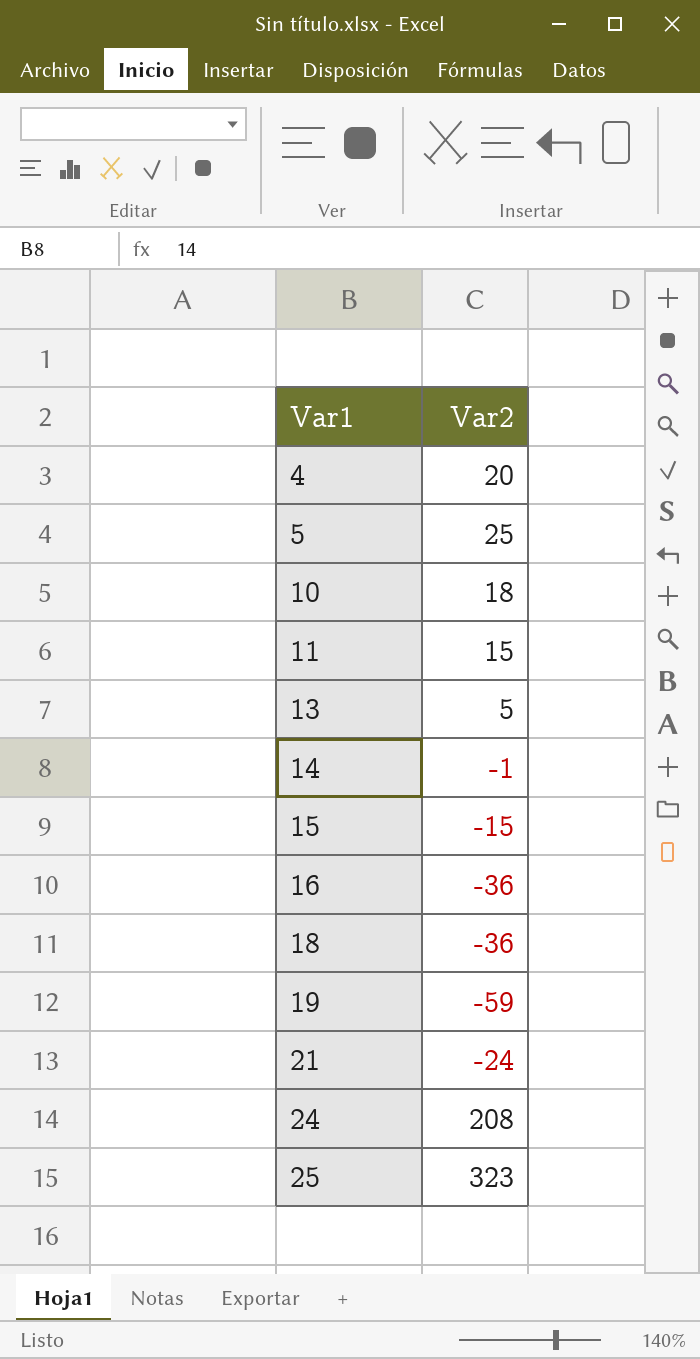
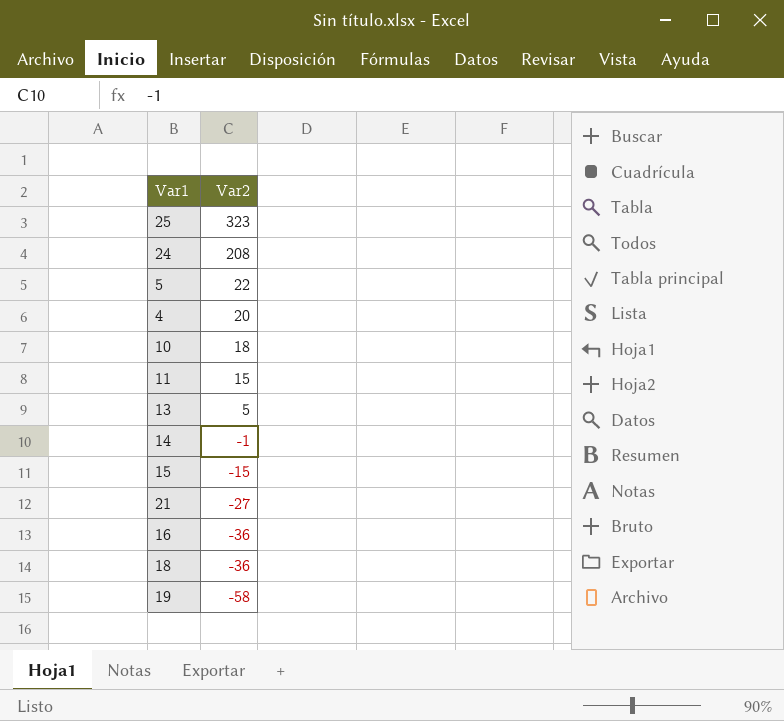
row order: Var1 ascending -> Var2 descending
5 | Var2: 25 -> 22
21 | Var2: -24 -> -27
19 | Var2: -59 -> -58

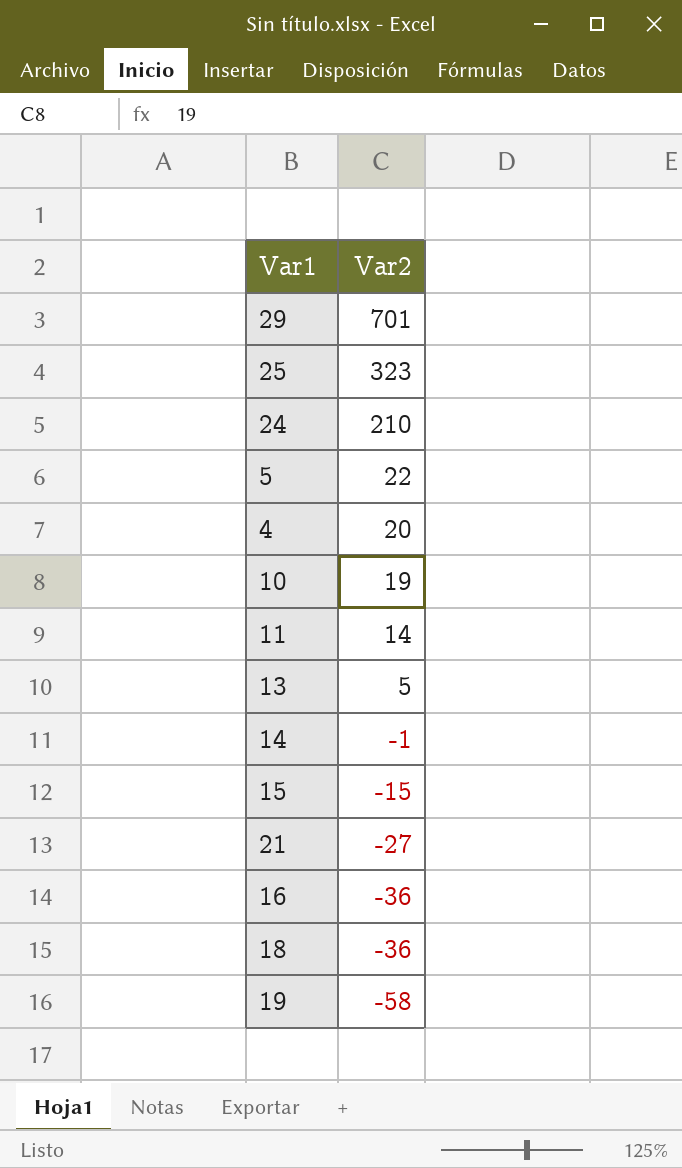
row 29: none -> 701
24 | Var2: 208 -> 210
10 | Var2: 18 -> 19
11 | Var2: 15 -> 14

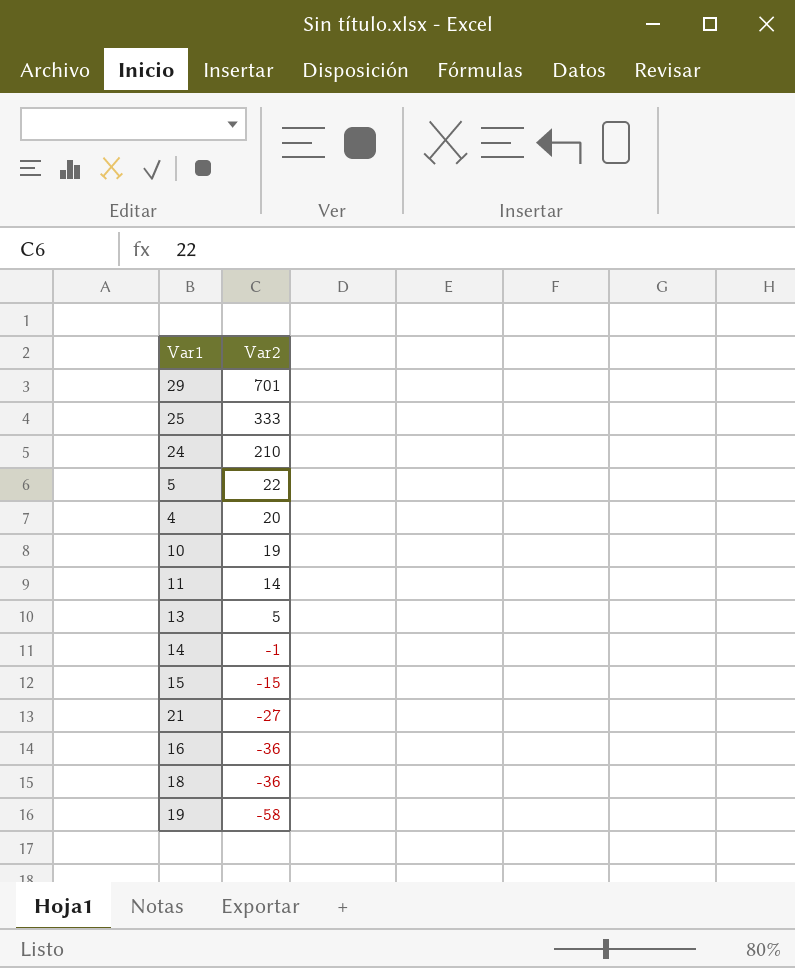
25 | Var2: 323 -> 333

